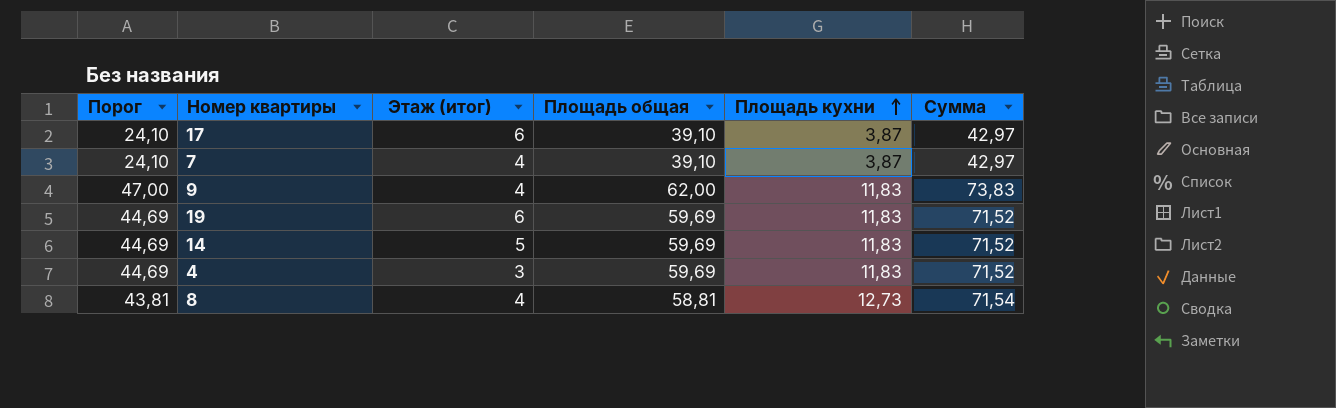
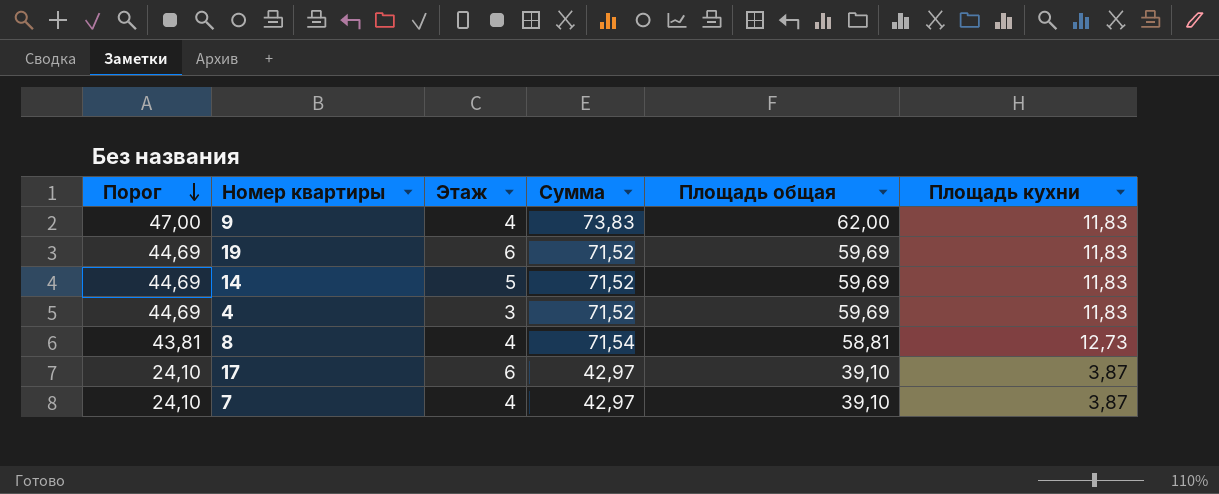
row order: Площадь кухни ascending -> Порог descending
column name: Этаж (итог) -> Этаж
column Сумма | position: 6 -> 4

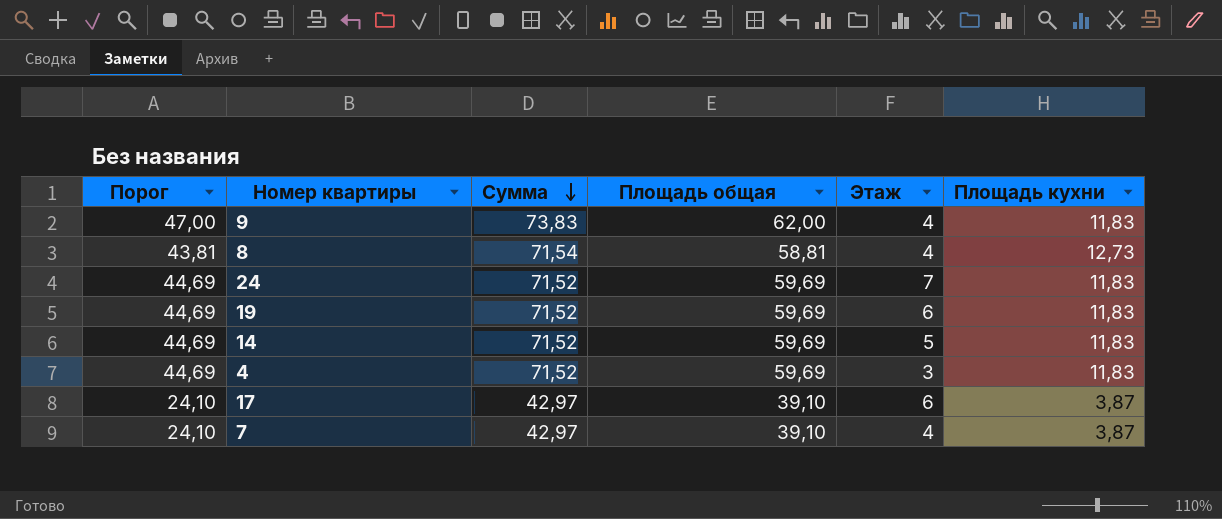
row order: Порог descending -> Сумма descending
column Этаж | position: 3 -> 5
row 24: none -> 44,69 | 71,52 | 59,69 | 7 | 11,83

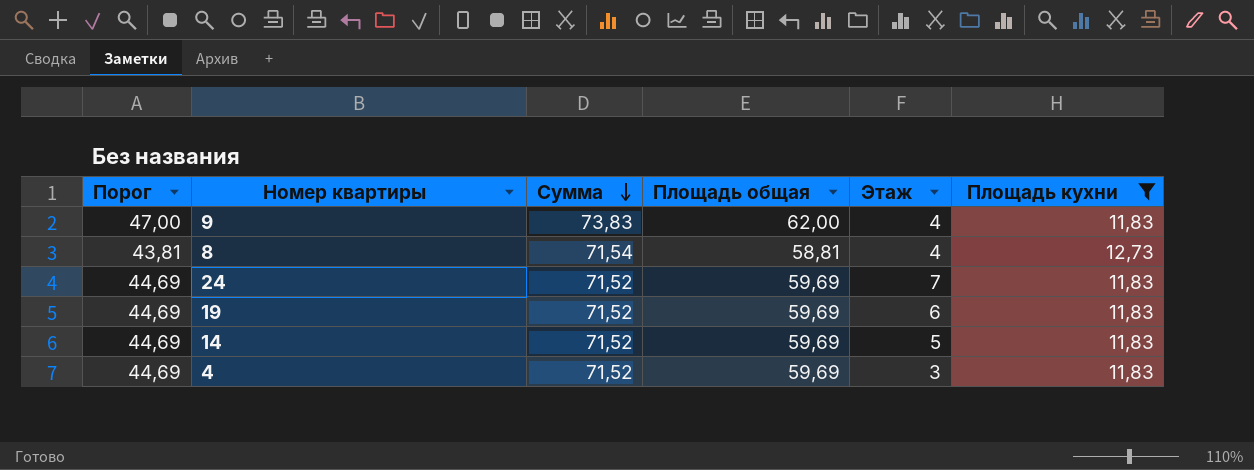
filter: none -> Площадь кухни != 3,87

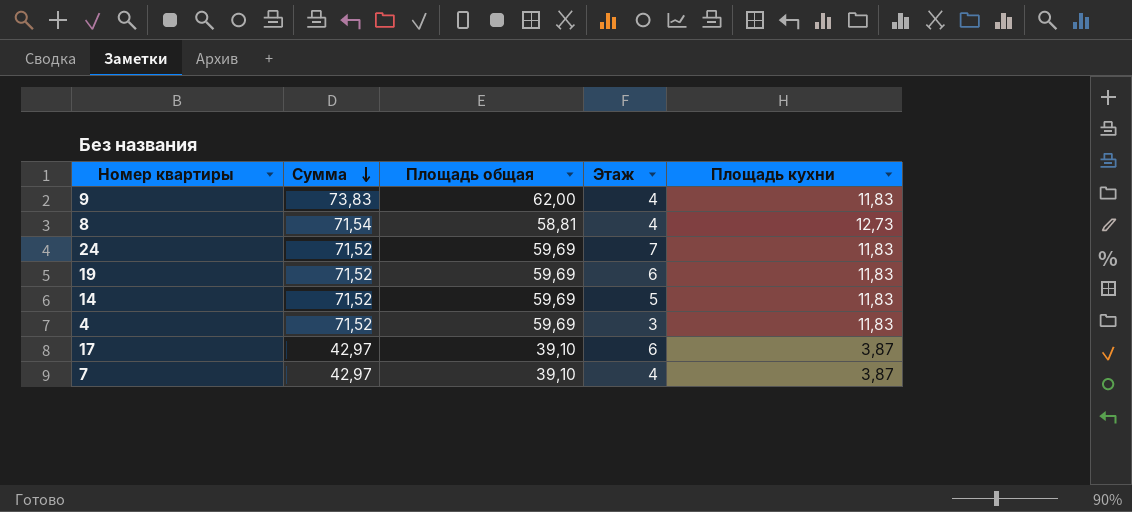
filter: Площадь кухни != 3,87 -> none
column Порог | formula: [Площадь общая] - 15 -> none

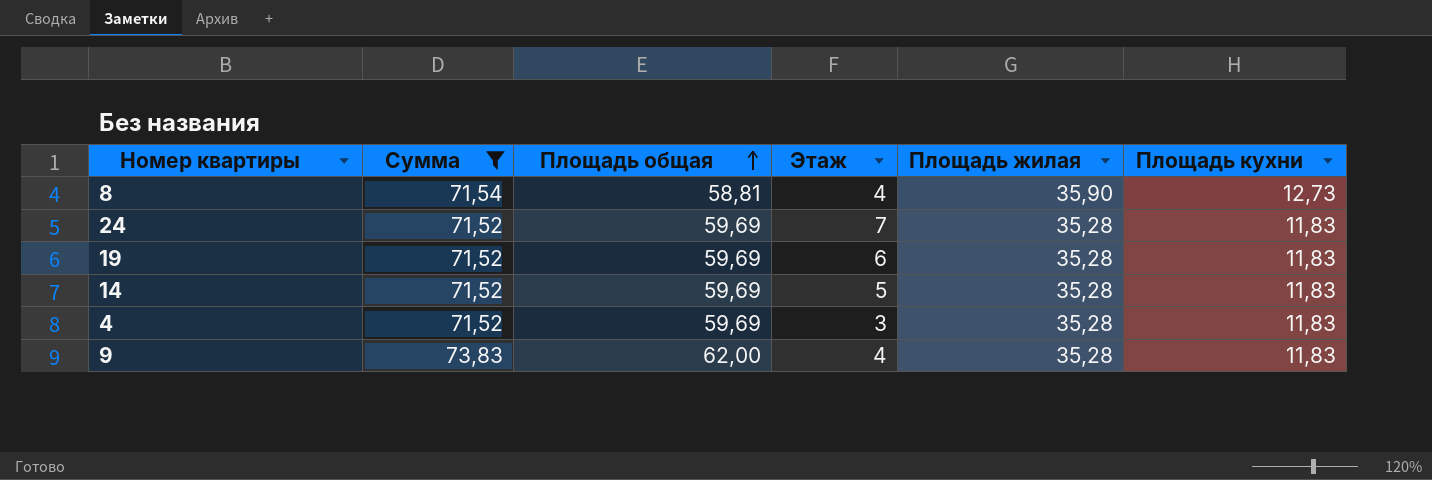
filter: none -> Сумма != 42,97
row order: Сумма descending -> Площадь общая ascending
column Площадь жилая | position: none -> 5

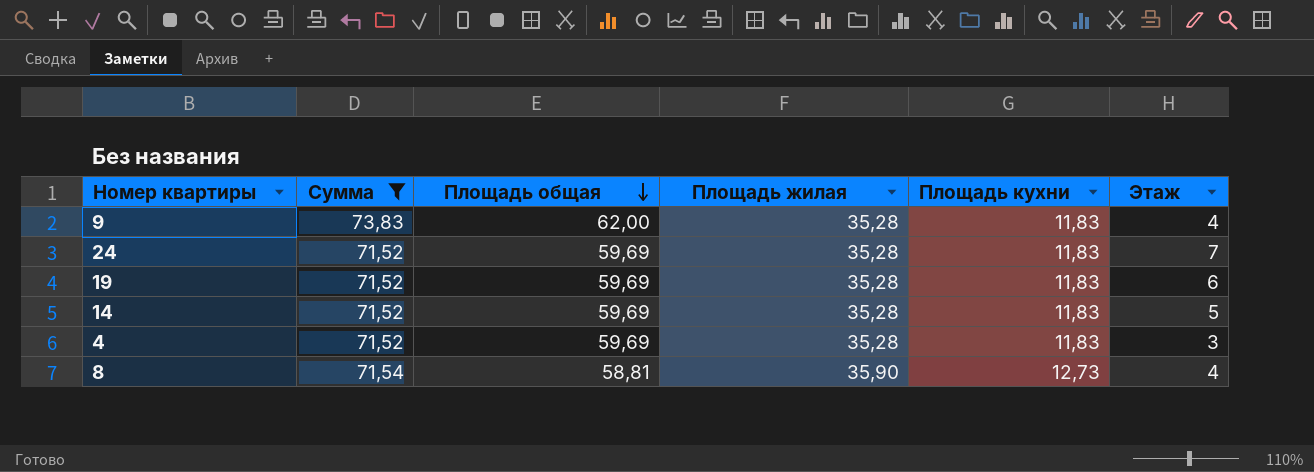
row order: Площадь общая ascending -> Площадь общая descending
column Этаж | position: 4 -> 6

